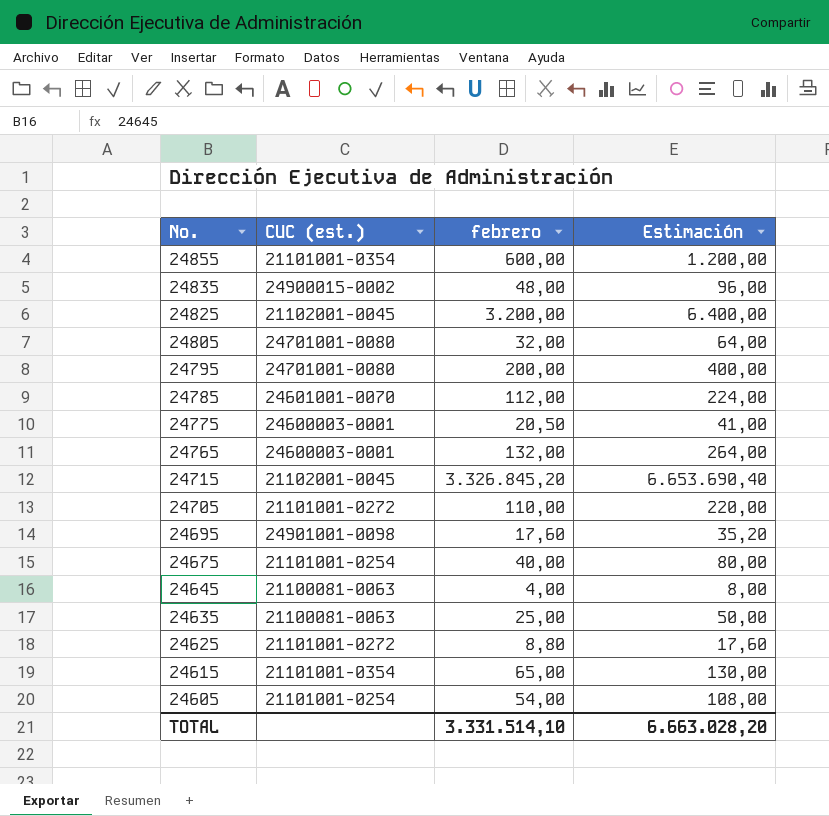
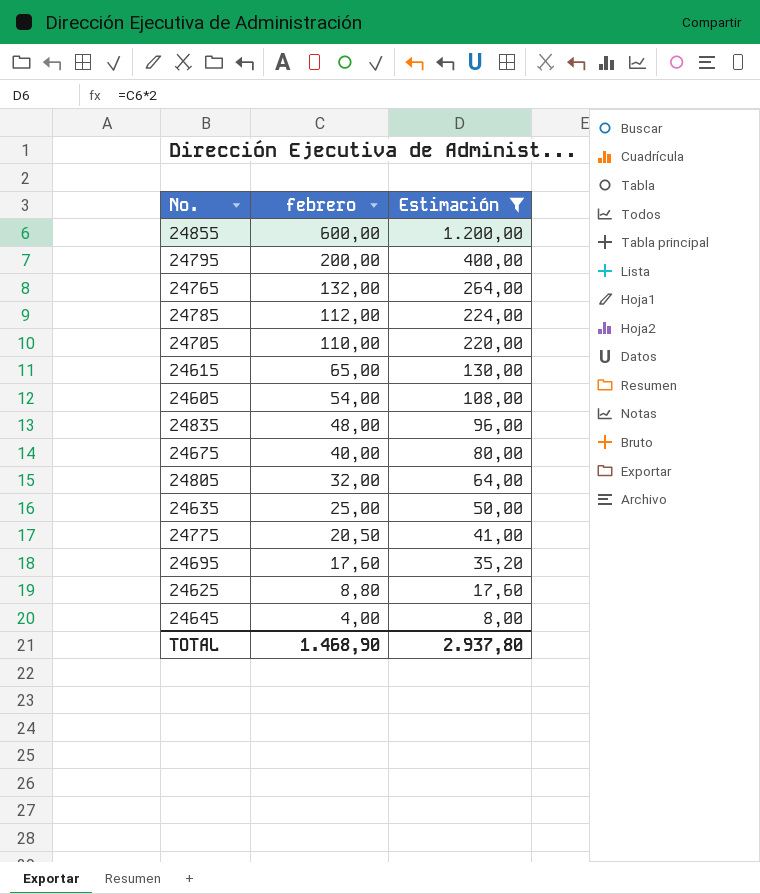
filter: none -> Estimación <= 1.200,00
row order: No. descending -> febrero descending
column CUC (est.) | position: 2 -> none
TOTAL | febrero: 3.331.514,10 -> 1.468,90
TOTAL | Estimación: 6.663.028,20 -> 2.937,80

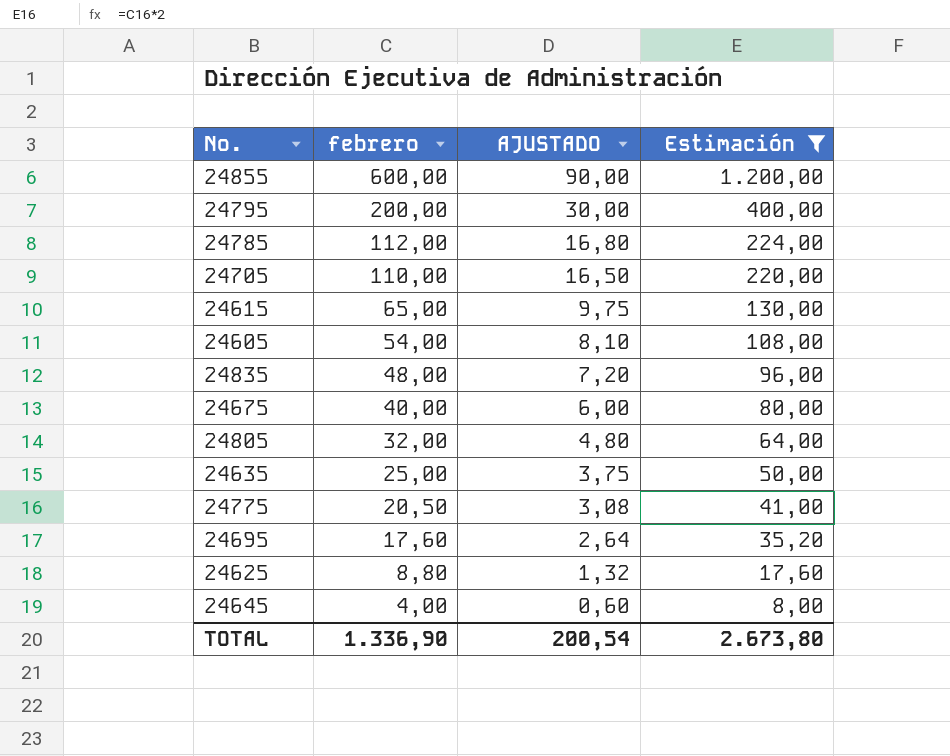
column AJUSTADO | formula: none -> [febrero] * 0,15
row 24765: 132,00 | 264,00 -> none
TOTAL | febrero: 1.468,90 -> 1.336,90
TOTAL | Estimación: 2.937,80 -> 2.673,80

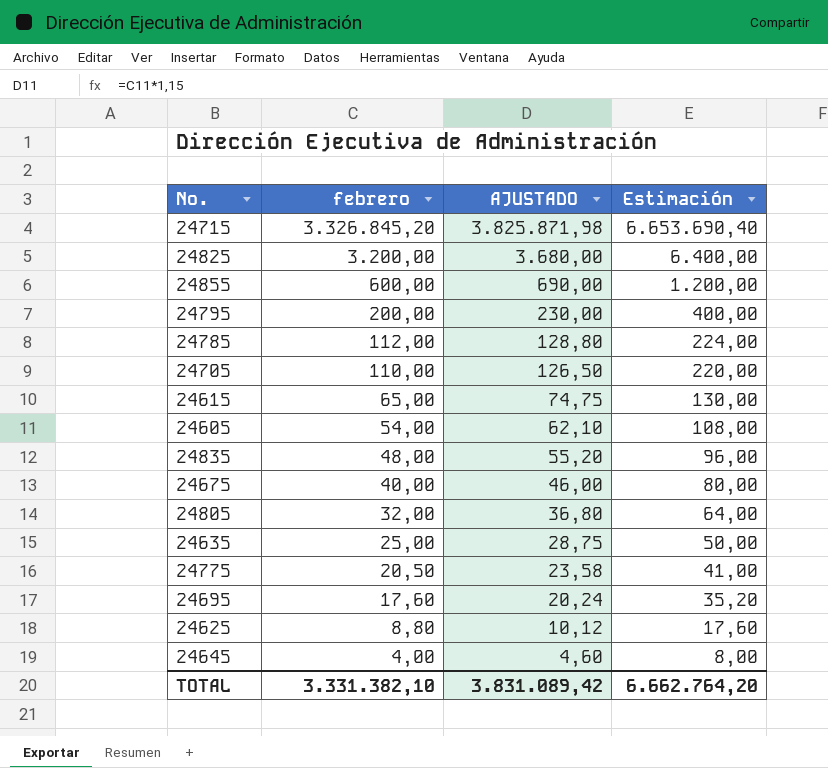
filter: Estimación <= 1.200,00 -> none
column AJUSTADO | formula: [febrero] * 0,15 -> [febrero] * 1,15
TOTAL | febrero: 1.336,90 -> 3.331.382,10
TOTAL | AJUSTADO: 200,54 -> 3.831.089,42
TOTAL | Estimación: 2.673,80 -> 6.662.764,20

